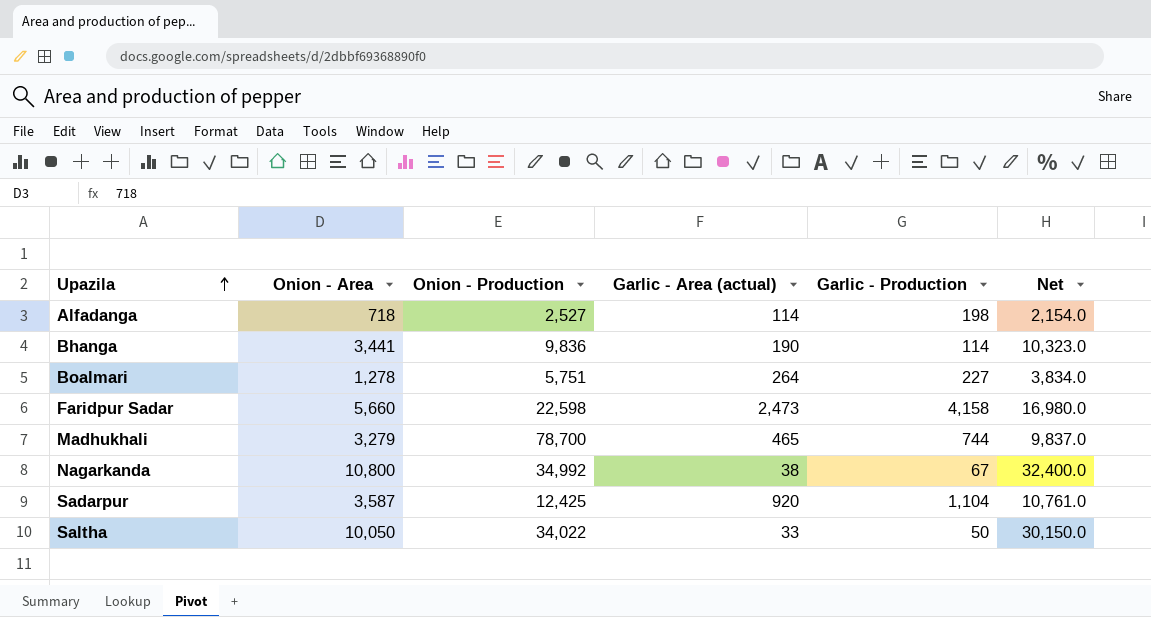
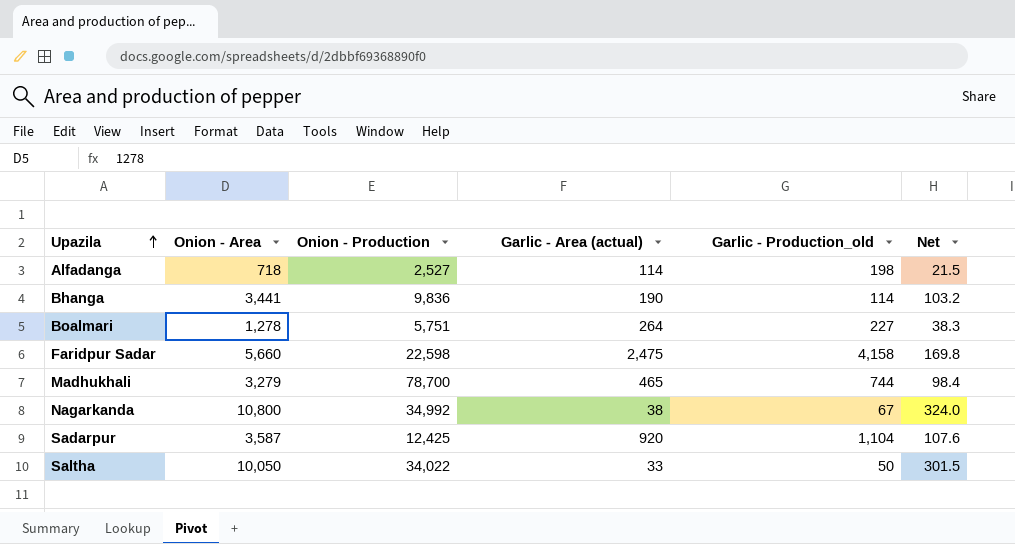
column name: Garlic - Production -> Garlic - Production_old
column Net | formula: [Onion - Area] * 3 -> [Onion - Area] * 0.03
Faridpur Sadar | Garlic - Area (actual): 2,473 -> 2,475

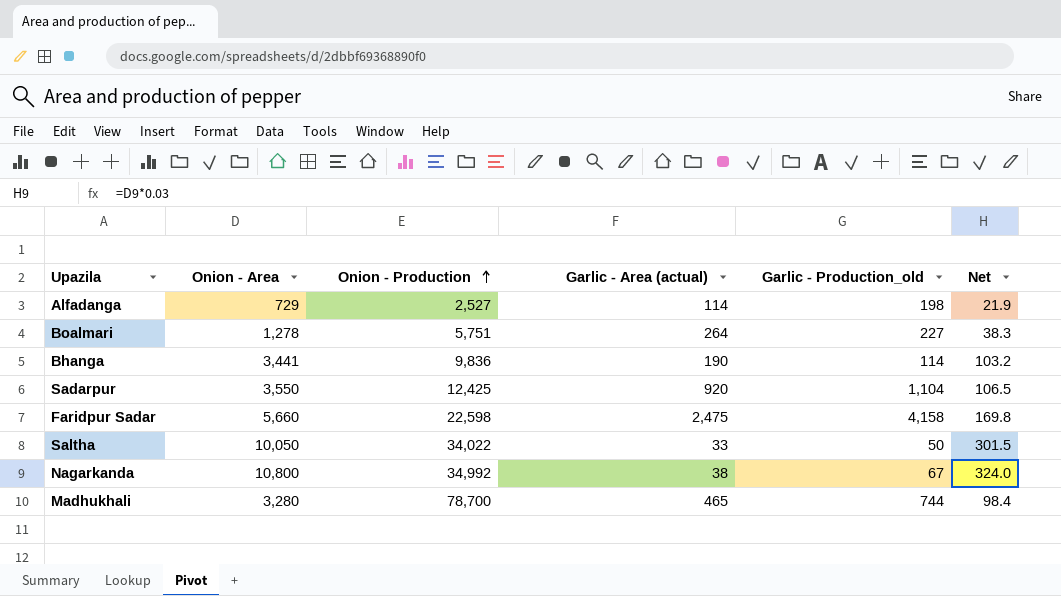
row order: Upazila ascending -> Onion - Production ascending
Alfadanga | Onion - Area: 718 -> 729
Alfadanga | Net: 21.5 -> 21.9
Sadarpur | Onion - Area: 3,587 -> 3,550
Sadarpur | Net: 107.6 -> 106.5
Madhukhali | Onion - Area: 3,279 -> 3,280

